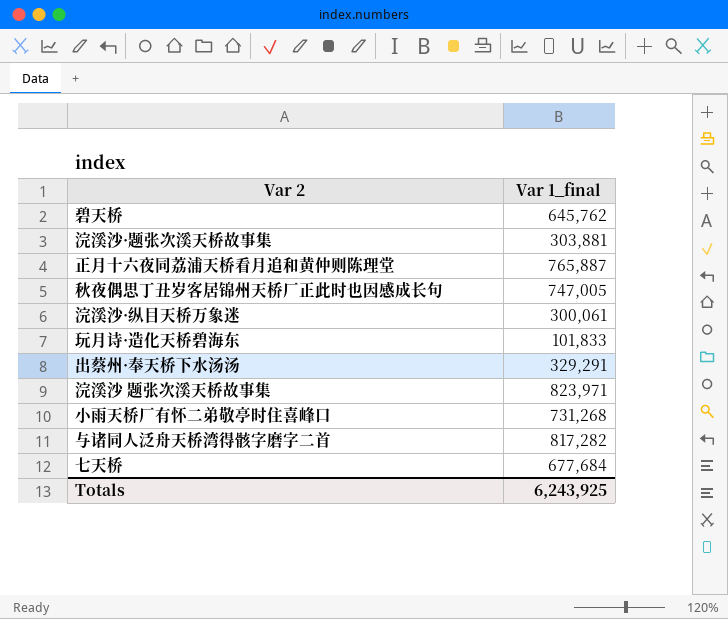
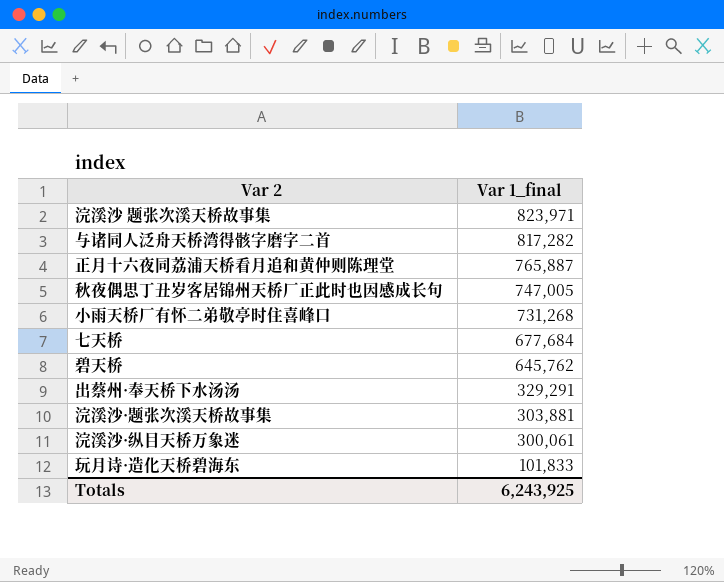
row order: none -> Var 1_final descending

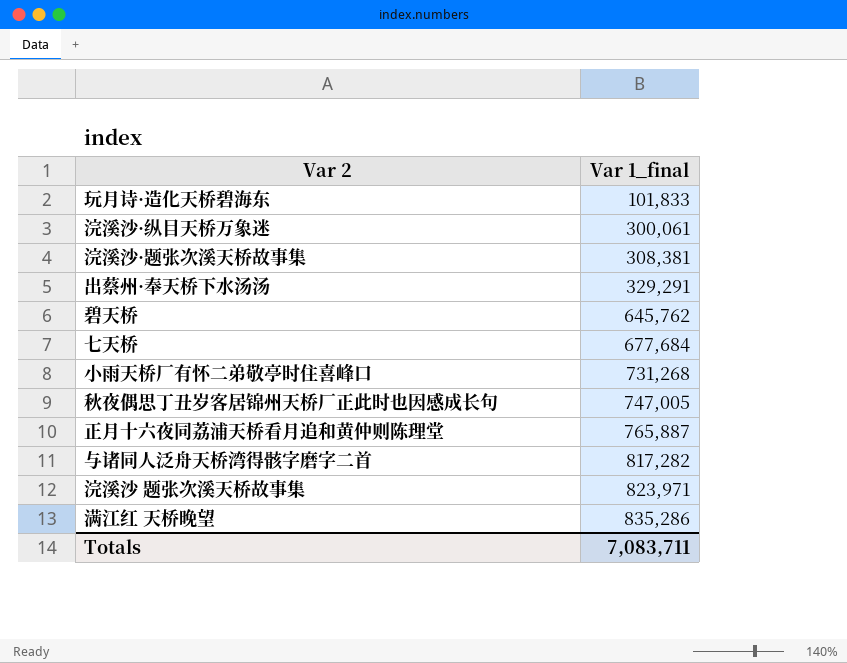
row order: Var 1_final descending -> Var 1_final ascending
浣溪沙·题张次溪天桥故事集 | Var 1_final: 303,881 -> 308,381
row 满江红 天桥晚望: none -> 835,286
Totals | Var 1_final: 6,243,925 -> 7,083,711

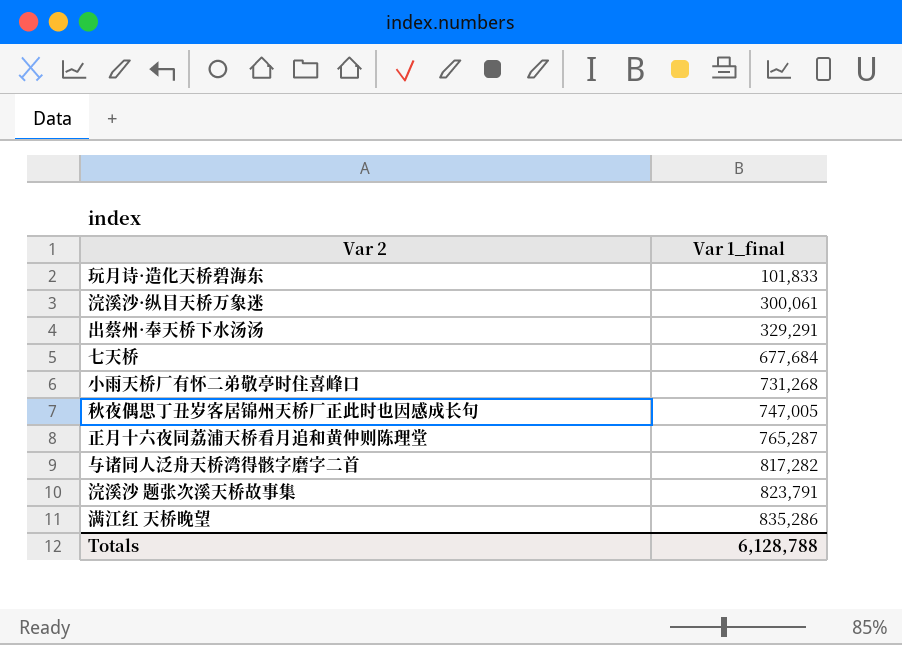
row 浣溪沙·题张次溪天桥故事集: 308,381 -> none
row 碧天桥: 645,762 -> none
正月十六夜同荔浦天桥看月追和黄仲则陈理堂 | Var 1_final: 765,887 -> 765,287
浣溪沙 题张次溪天桥故事集 | Var 1_final: 823,971 -> 823,791
Totals | Var 1_final: 7,083,711 -> 6,128,788

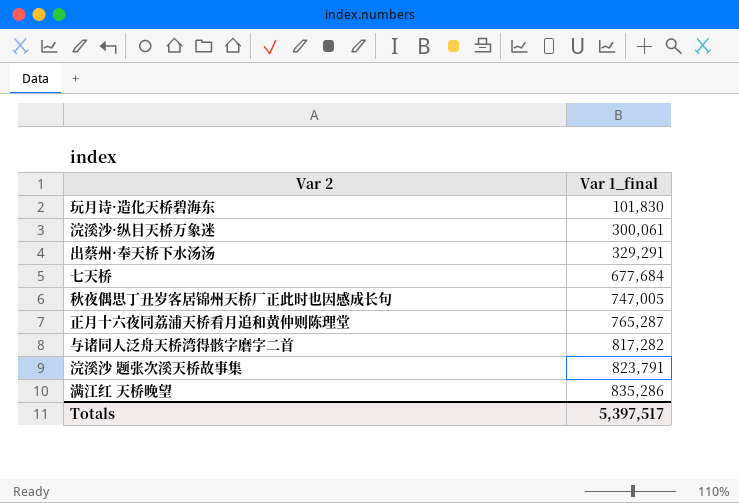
row 小雨天桥厂有怀二弟敬亭时住喜峰口: 731,268 -> none
玩月诗·造化天桥碧海东 | Var 1_final: 101,833 -> 101,830
Totals | Var 1_final: 6,128,788 -> 5,397,517

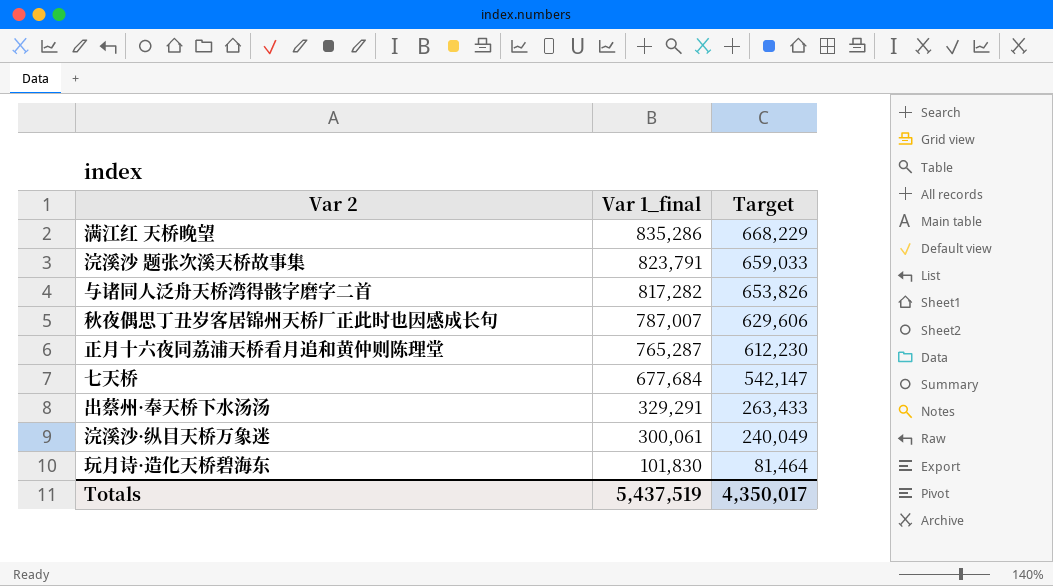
row order: Var 1_final ascending -> Var 1_final descending
column Target | formula: none -> [Var 1_final] * 0.8
秋夜偶思丁丑岁客居锦州天桥厂正此时也因感成长句 | Var 1_final: 747,005 -> 787,007
Totals | Var 1_final: 5,397,517 -> 5,437,519

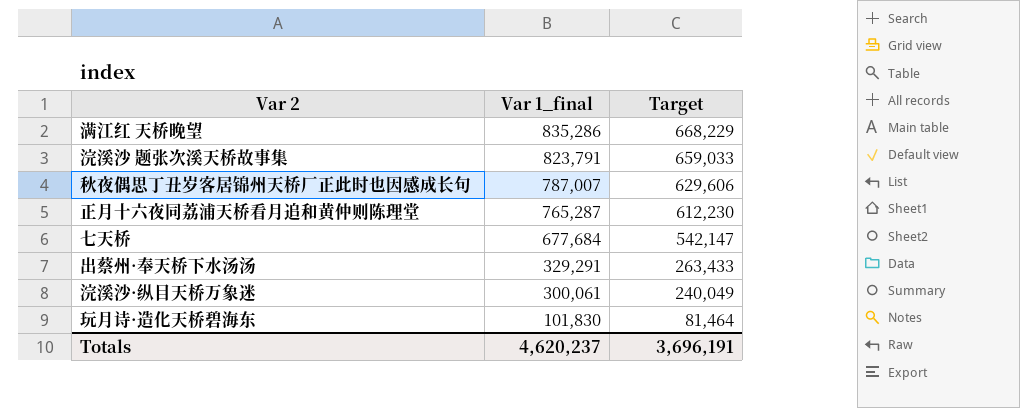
row 与诸同人泛舟天桥湾得骸字磨字二首: 817,282 | 653,826 -> none
Totals | Var 1_final: 5,437,519 -> 4,620,237
Totals | Target: 4,350,017 -> 3,696,191

